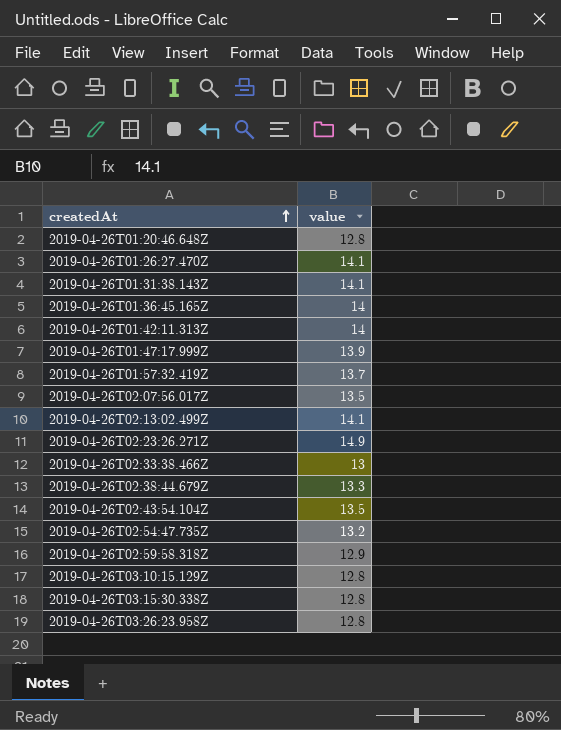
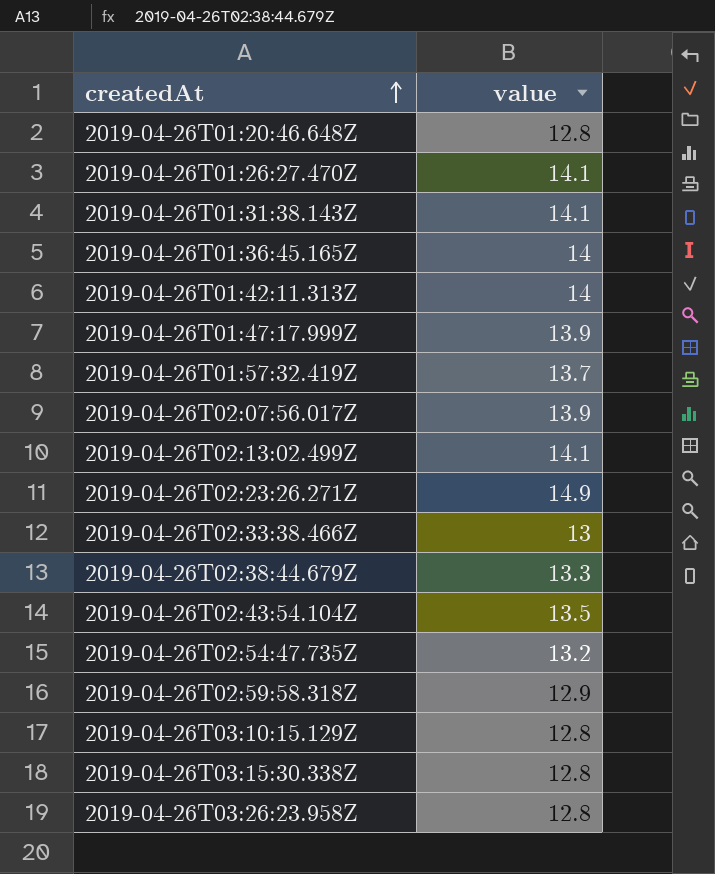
2019-04-26T02:07:56.017Z | value: 13.5 -> 13.9

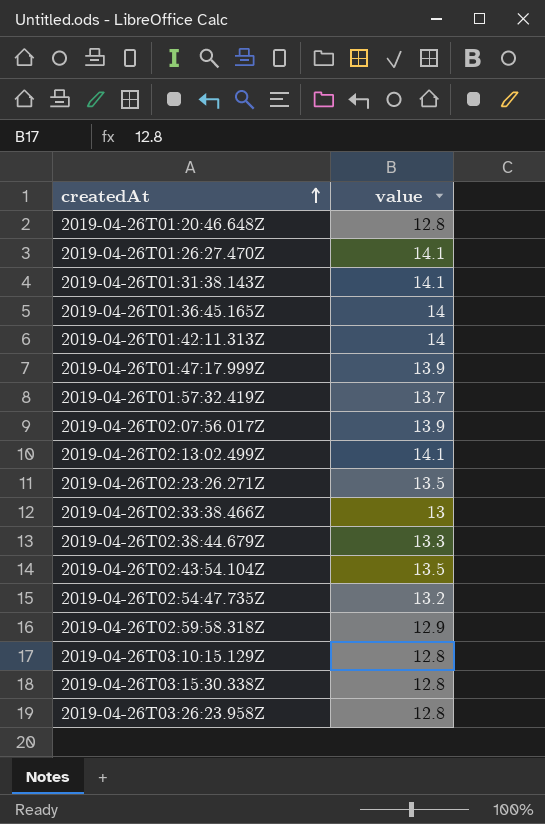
2019-04-26T02:23:26.271Z | value: 14.9 -> 13.5

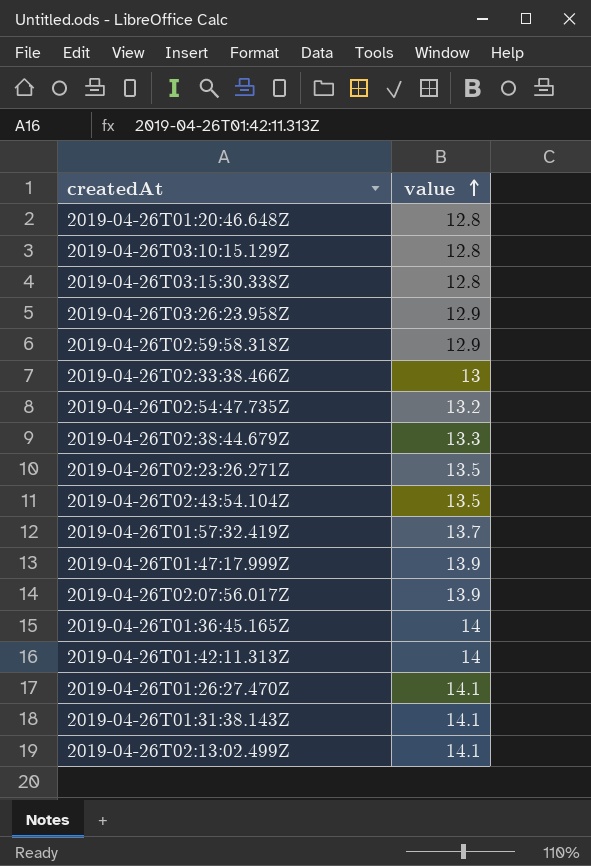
row order: createdAt ascending -> value ascending
2019-04-26T03:26:23.958Z | value: 12.8 -> 12.9

